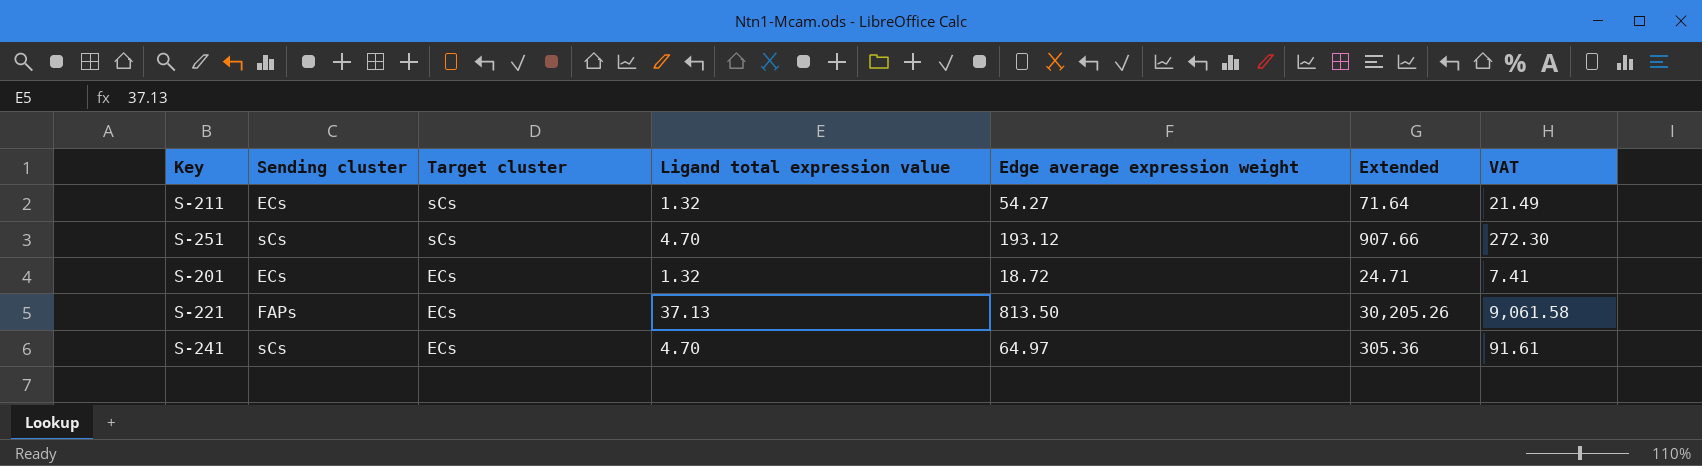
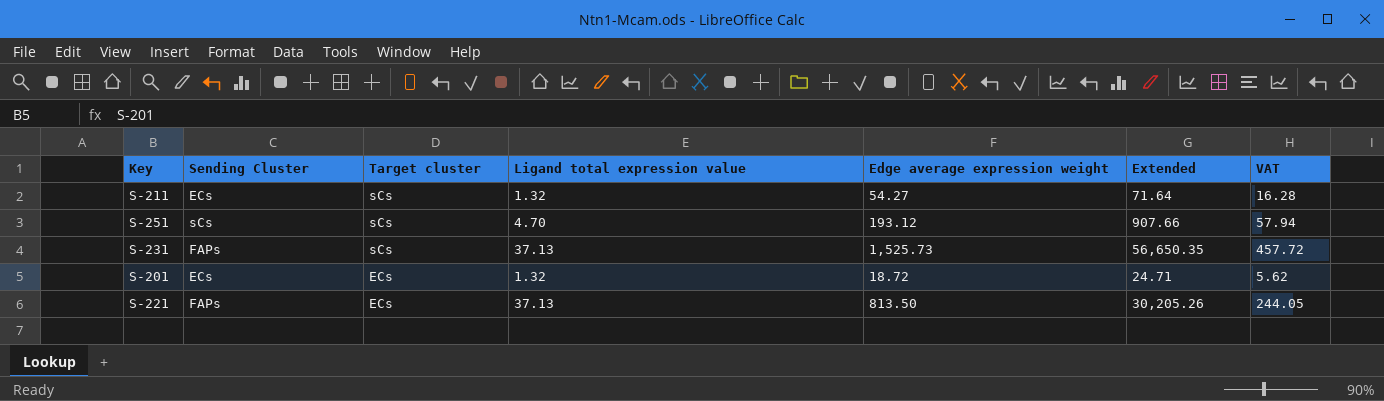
column name: Sending cluster -> Sending Cluster
column VAT | formula: [Extended] * 0.3 -> [Edge average expression weight] * 0.3
row S-241: sCs | ECs | 4.70 | 64.97 | 305.36 | 91.61 -> none
row S-231: none -> FAPs | sCs | 37.13 | 1,525.73 | 56,650.35 | 457.72

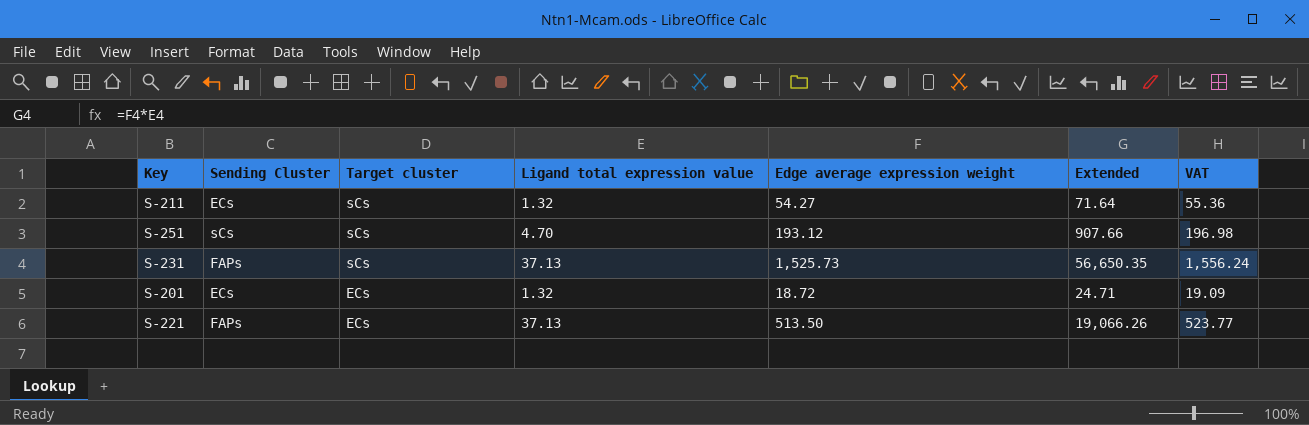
column VAT | formula: [Edge average expression weight] * 0.3 -> [Edge average expression weight] * 1.02
S-221 | Edge average expression weight: 813.50 -> 513.50
S-221 | Extended: 30,205.26 -> 19,066.26

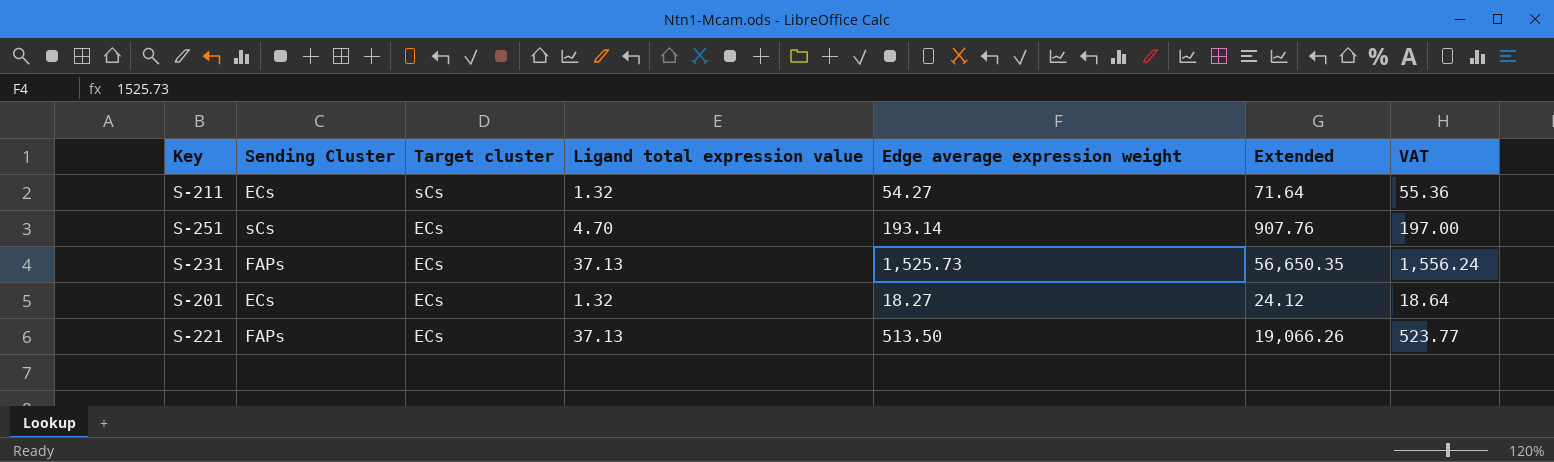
S-251 | Target cluster: sCs -> ECs
S-251 | Edge average expression weight: 193.12 -> 193.14
S-251 | Extended: 907.66 -> 907.76
S-251 | VAT: 196.98 -> 197.00
S-231 | Target cluster: sCs -> ECs
S-201 | Edge average expression weight: 18.72 -> 18.27
S-201 | Extended: 24.71 -> 24.12
S-201 | VAT: 19.09 -> 18.64

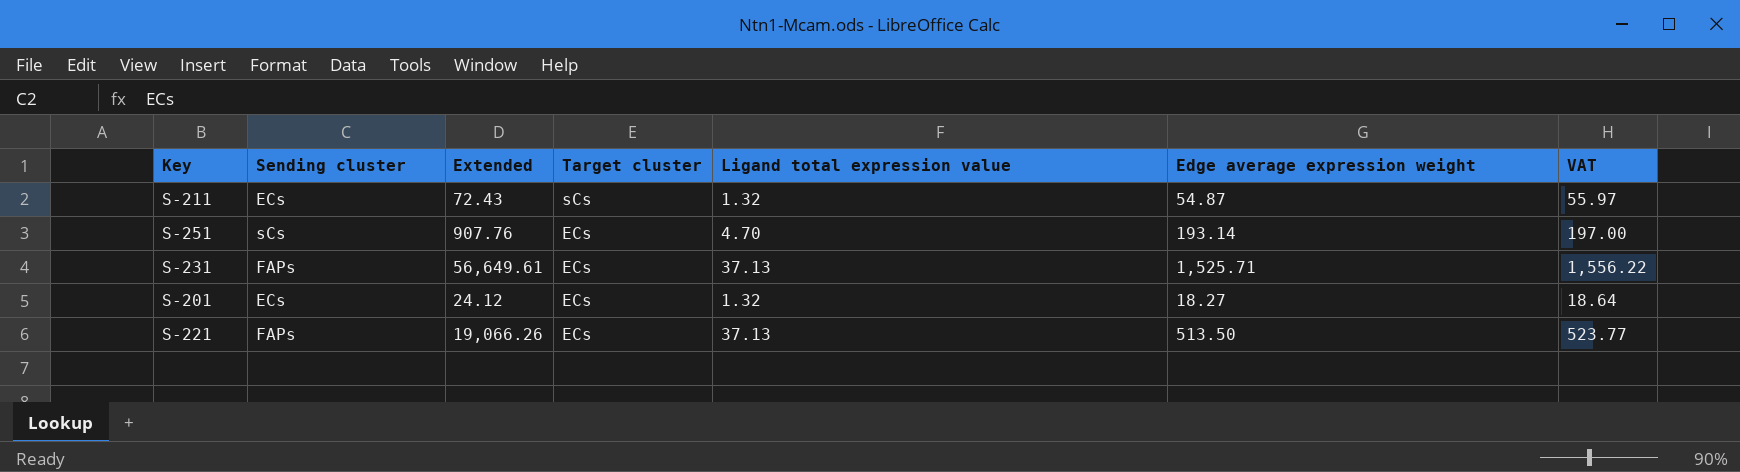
column name: Sending Cluster -> Sending cluster
column Extended | position: 6 -> 3
S-211 | Extended: 71.64 -> 72.43
S-211 | Edge average expression weight: 54.27 -> 54.87
S-211 | VAT: 55.36 -> 55.97
S-231 | Extended: 56,650.35 -> 56,649.61
S-231 | Edge average expression weight: 1,525.73 -> 1,525.71
S-231 | VAT: 1,556.24 -> 1,556.22

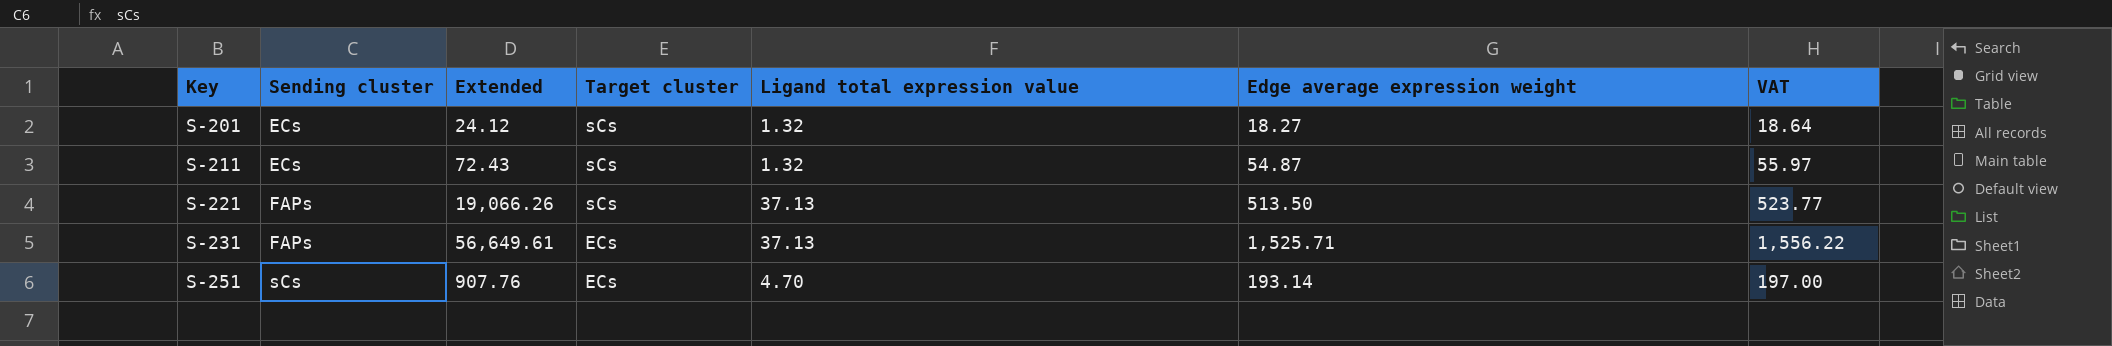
row order: Target cluster descending -> Key ascending
S-201 | Target cluster: ECs -> sCs
S-221 | Target cluster: ECs -> sCs

